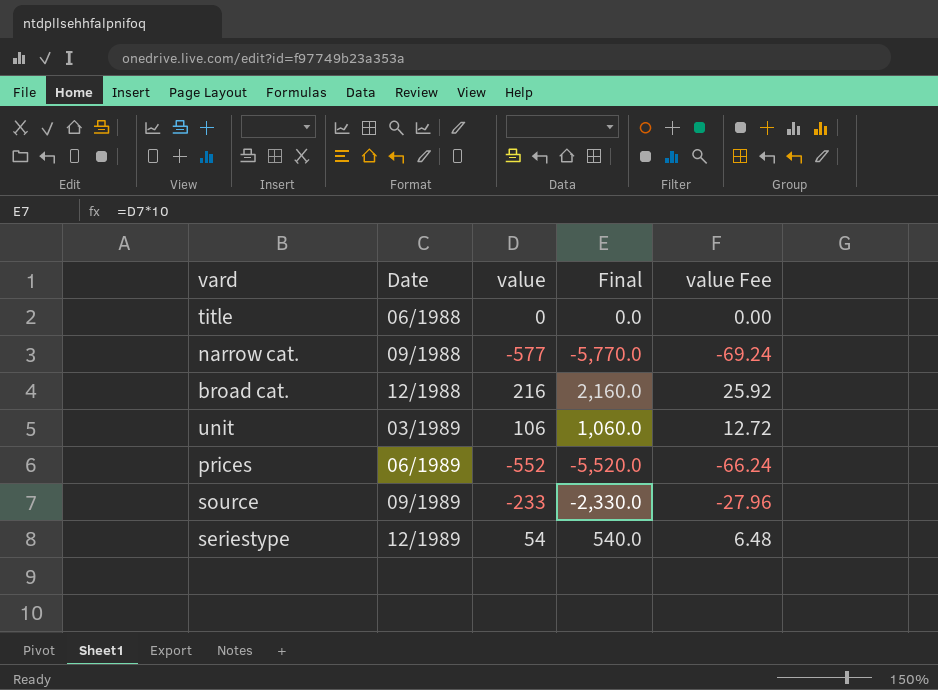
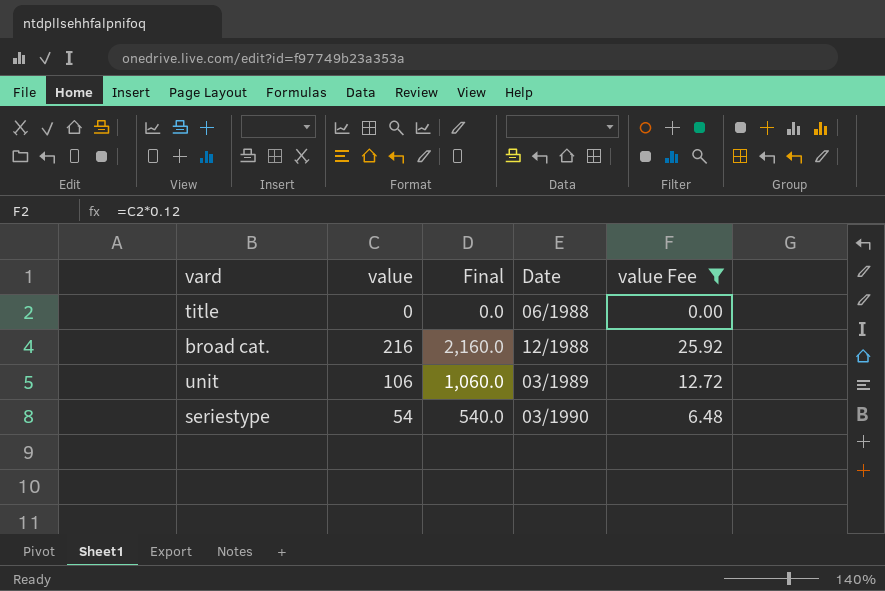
filter: none -> value Fee >= 0.00
column Date | position: 2 -> 4
seriestype | Date: 12/1989 -> 03/1990

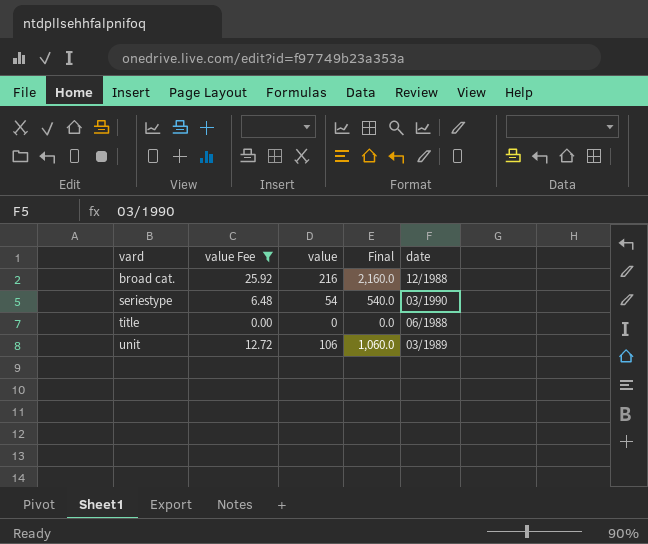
row order: none -> vard ascending
column value Fee | position: 5 -> 2
column name: Date -> date

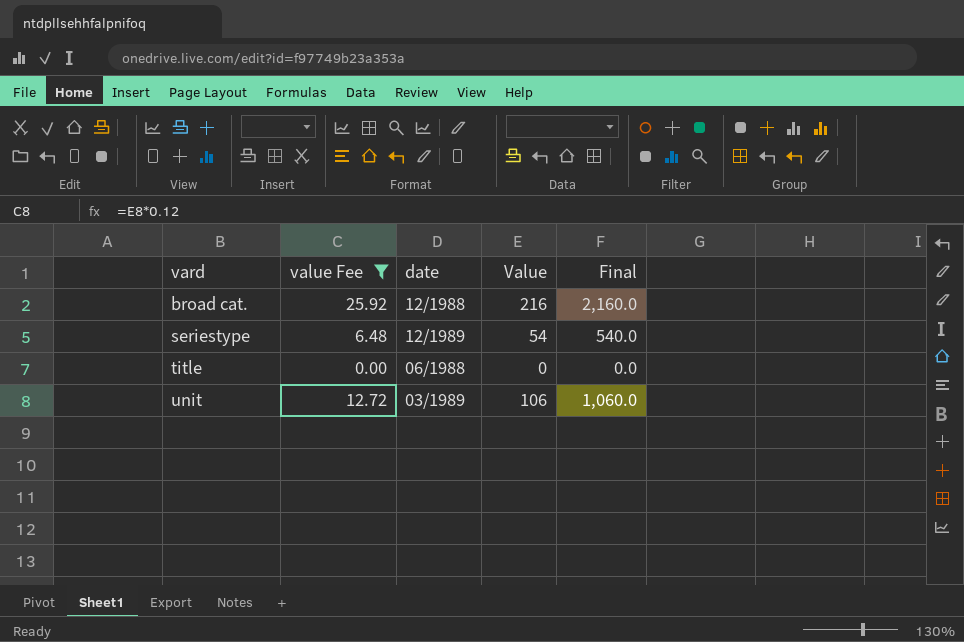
column date | position: 5 -> 3
column name: value -> Value
seriestype | date: 03/1990 -> 12/1989

